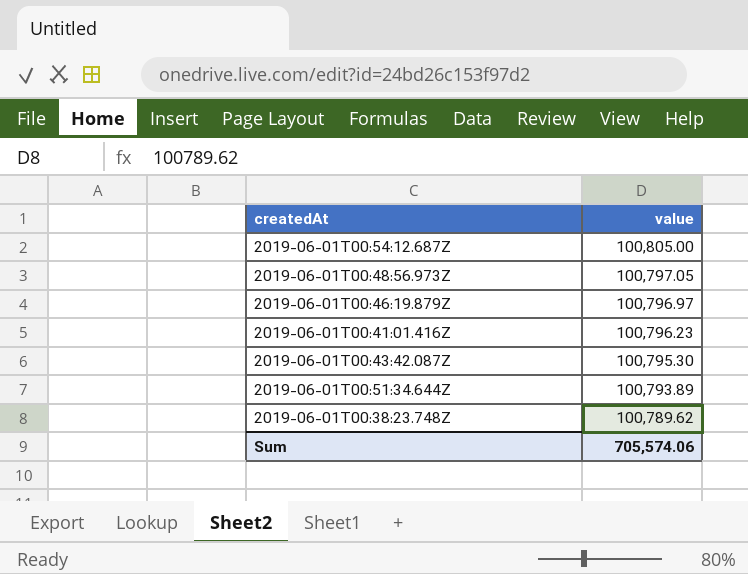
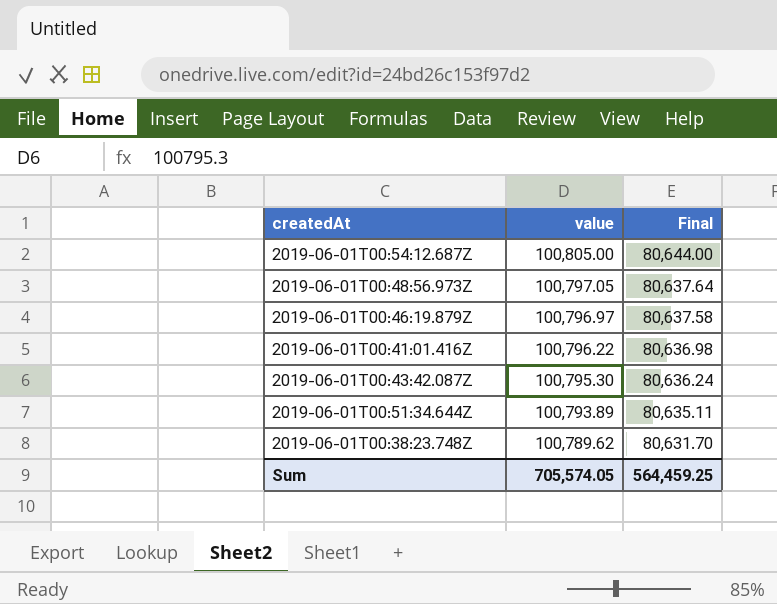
column Final | formula: none -> [value] * 0.8
2019-06-01T00:41:01.416Z | value: 100,796.23 -> 100,796.22
Sum | value: 705,574.06 -> 705,574.05

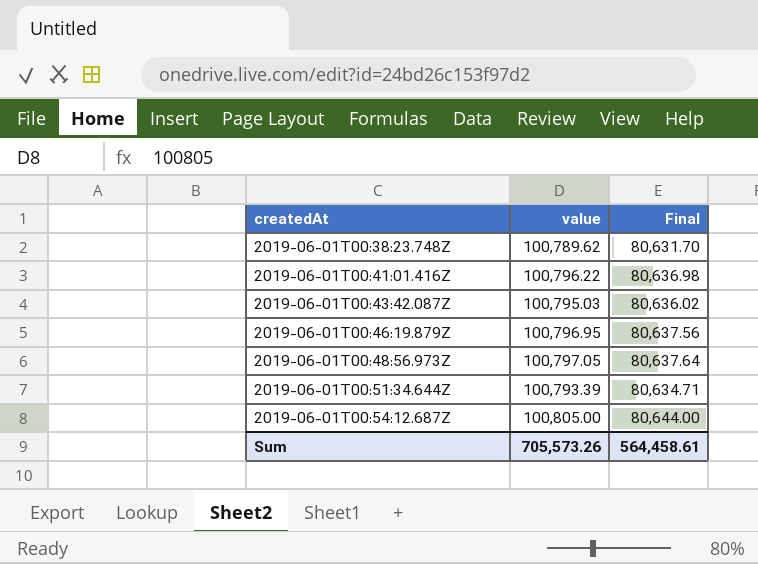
row order: value descending -> createdAt ascending
2019-06-01T00:43:42.087Z | value: 100,795.30 -> 100,795.03
2019-06-01T00:43:42.087Z | Final: 80,636.24 -> 80,636.02
2019-06-01T00:46:19.879Z | value: 100,796.97 -> 100,796.95
2019-06-01T00:46:19.879Z | Final: 80,637.58 -> 80,637.56
2019-06-01T00:51:34.644Z | value: 100,793.89 -> 100,793.39
2019-06-01T00:51:34.644Z | Final: 80,635.11 -> 80,634.71
Sum | value: 705,574.05 -> 705,573.26
Sum | Final: 564,459.25 -> 564,458.61

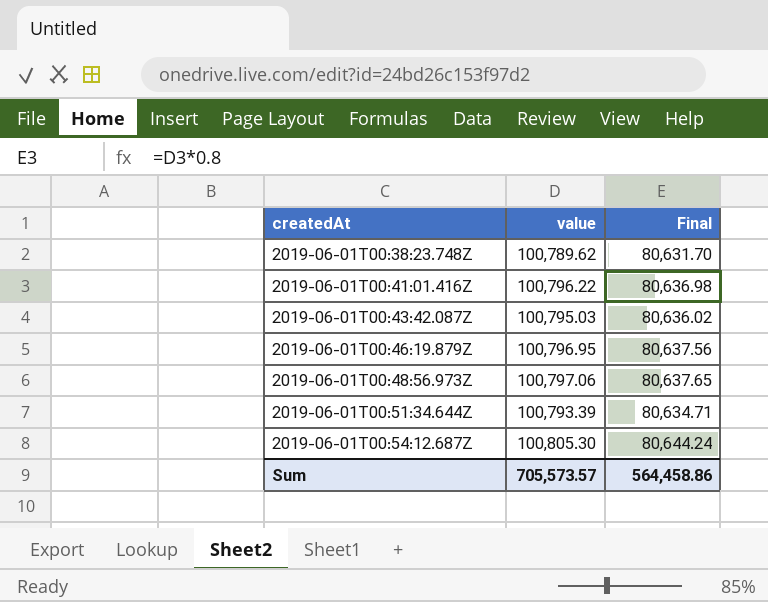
2019-06-01T00:48:56.973Z | value: 100,797.05 -> 100,797.06
2019-06-01T00:48:56.973Z | Final: 80,637.64 -> 80,637.65
2019-06-01T00:54:12.687Z | value: 100,805.00 -> 100,805.30
2019-06-01T00:54:12.687Z | Final: 80,644.00 -> 80,644.24
Sum | value: 705,573.26 -> 705,573.57
Sum | Final: 564,458.61 -> 564,458.86

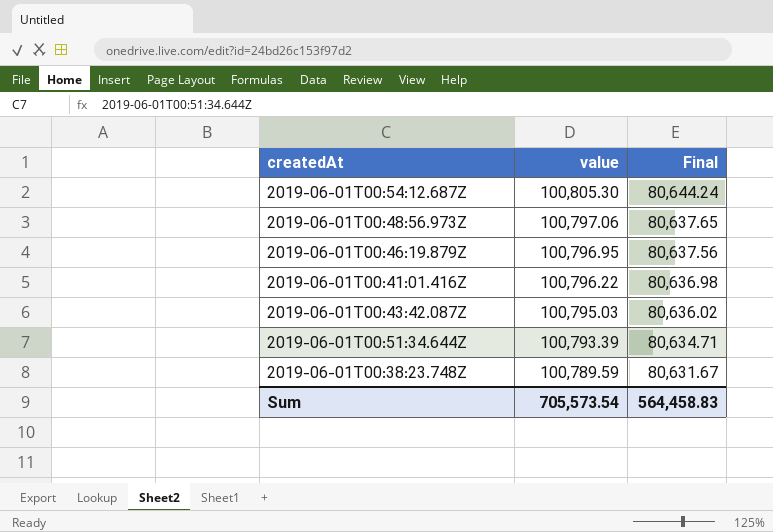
row order: createdAt ascending -> value descending
2019-06-01T00:38:23.748Z | value: 100,789.62 -> 100,789.59
2019-06-01T00:38:23.748Z | Final: 80,631.70 -> 80,631.67
Sum | value: 705,573.57 -> 705,573.54
Sum | Final: 564,458.86 -> 564,458.83

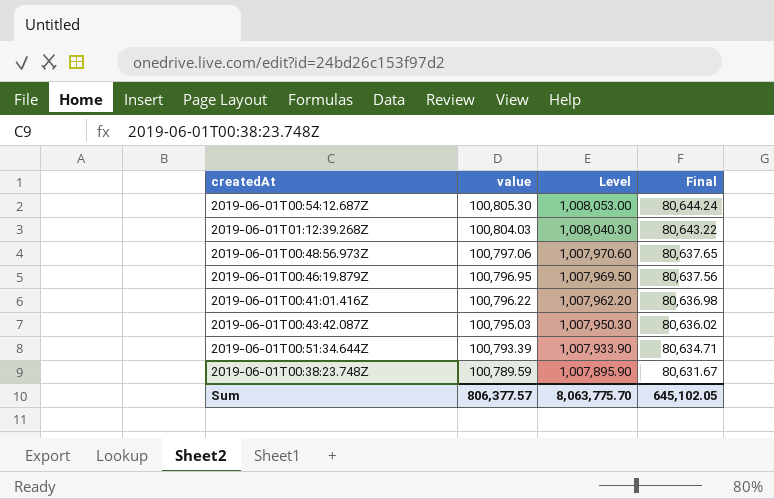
column Level | formula: none -> [value] * 10
row 2019-06-01T01:12:39.268Z: none -> 100,804.03 | 1,008,040.30 | 80,643.22
Sum | value: 705,573.54 -> 806,377.57
Sum | Final: 564,458.83 -> 645,102.05

